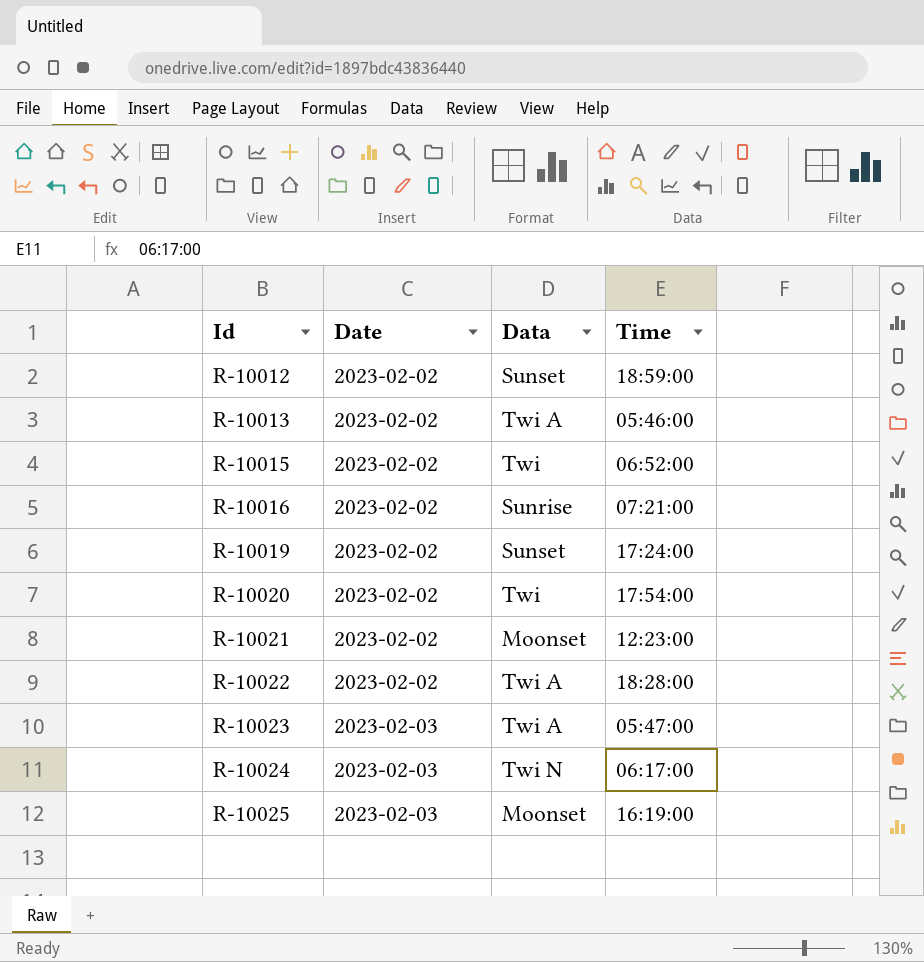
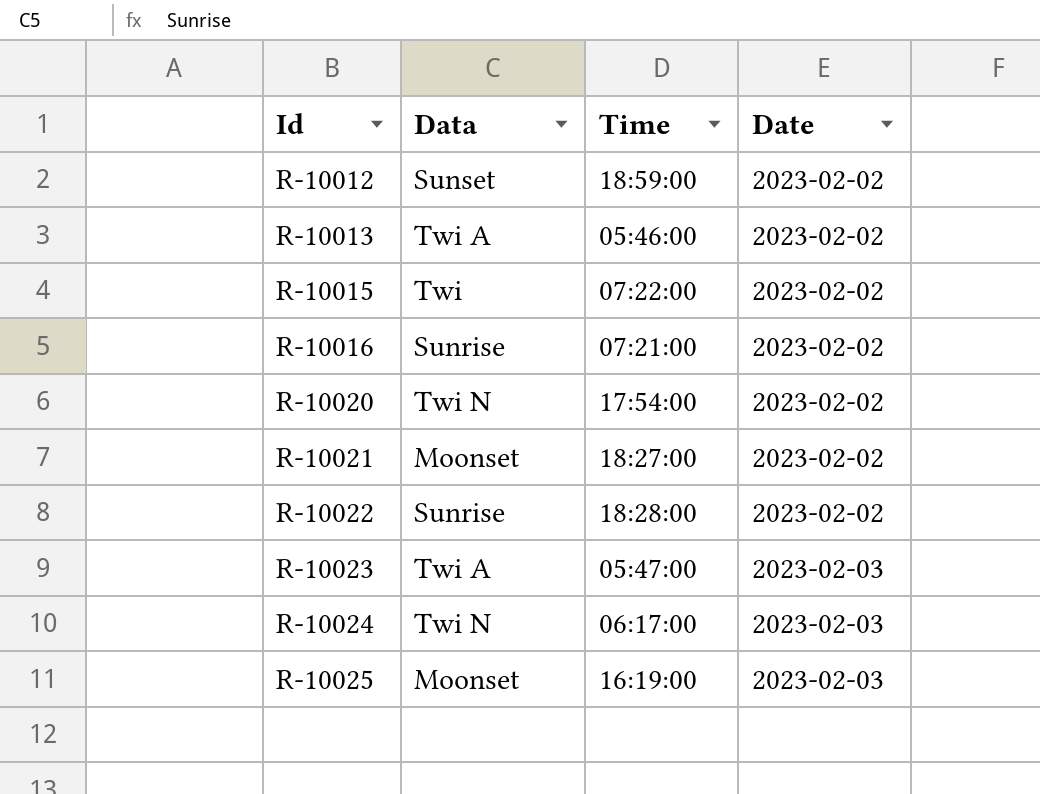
column Date | position: 2 -> 4
row R-10019: 2023-02-02 | Sunset | 17:24:00 -> none
R-10015 | Time: 06:52:00 -> 07:22:00
R-10020 | Data: Twi -> Twi N
R-10021 | Time: 12:23:00 -> 18:27:00
R-10022 | Data: Twi A -> Sunrise

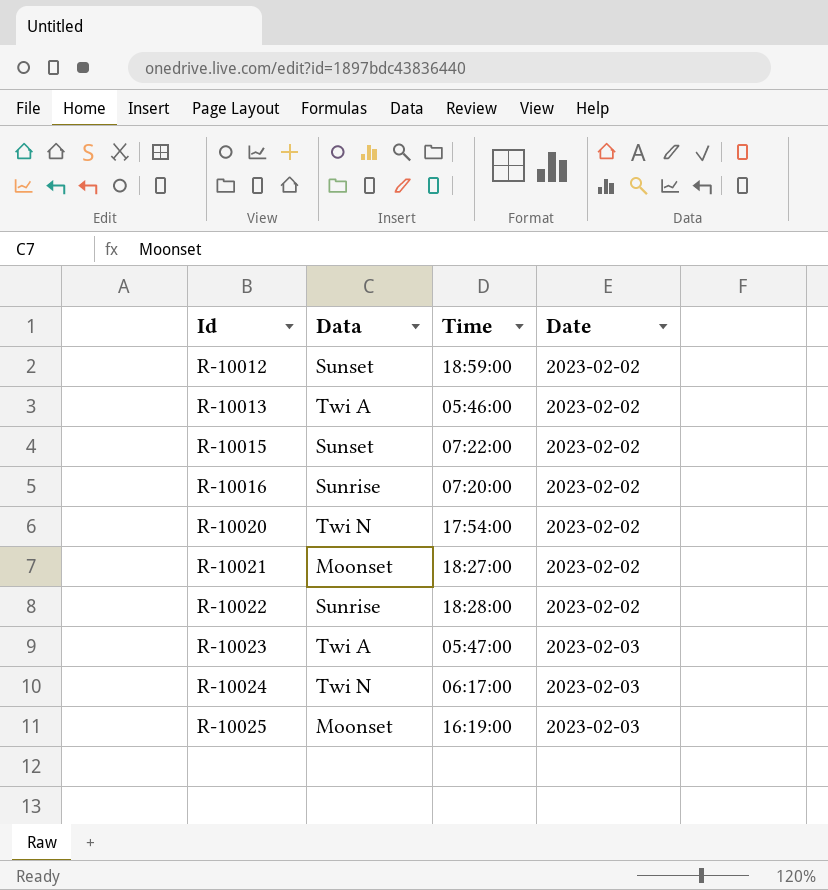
R-10015 | Data: Twi -> Sunset
R-10016 | Time: 07:21:00 -> 07:20:00

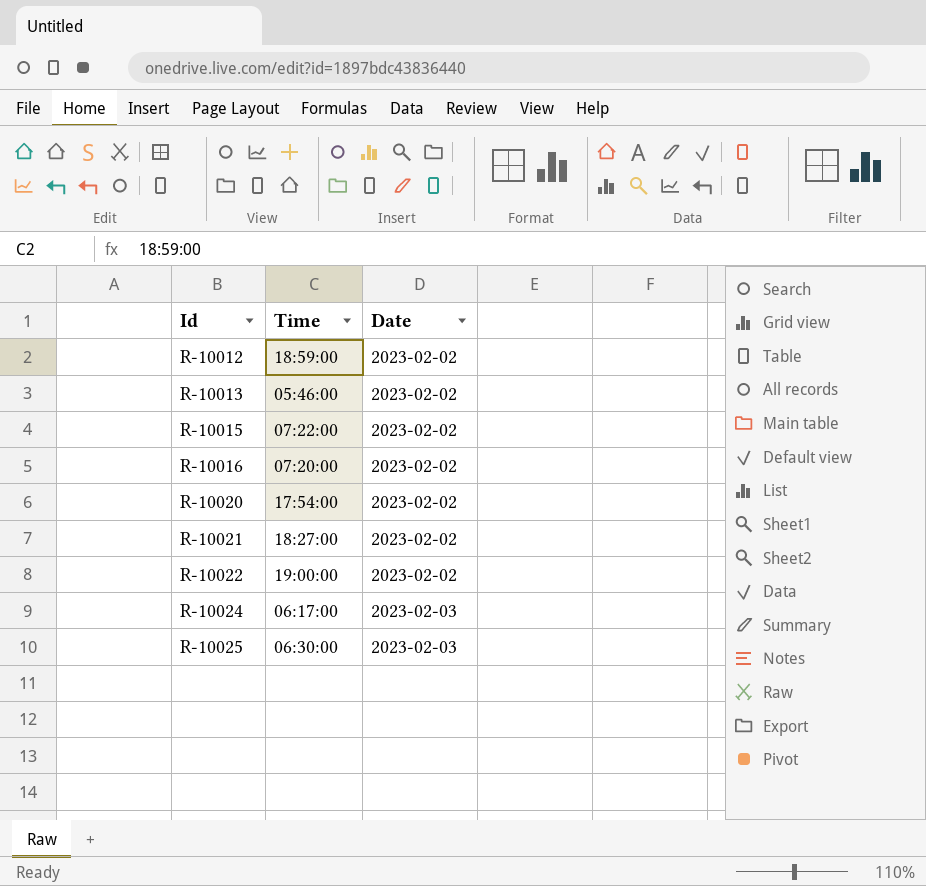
column Data | position: 2 -> none
row R-10023: Twi A | 05:47:00 | 2023-02-03 -> none
R-10022 | Time: 18:28:00 -> 19:00:00
R-10025 | Time: 16:19:00 -> 06:30:00

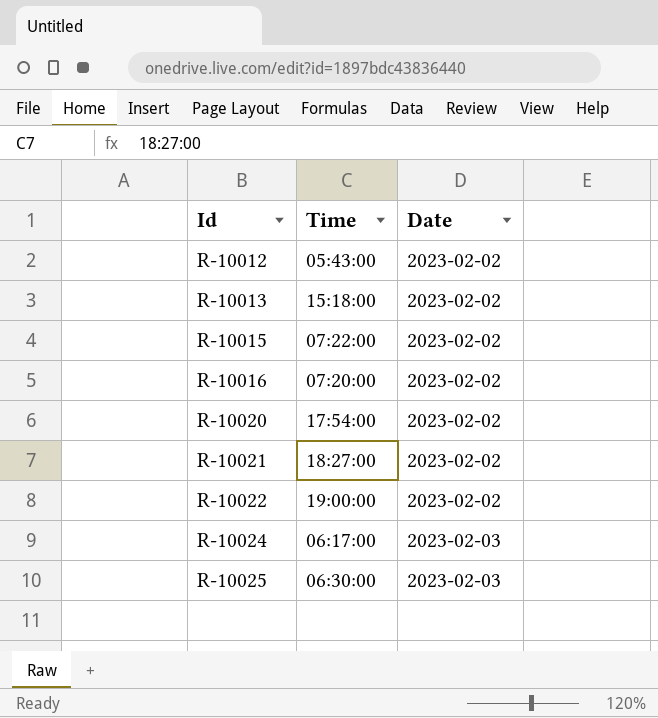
R-10012 | Time: 18:59:00 -> 05:43:00
R-10013 | Time: 05:46:00 -> 15:18:00

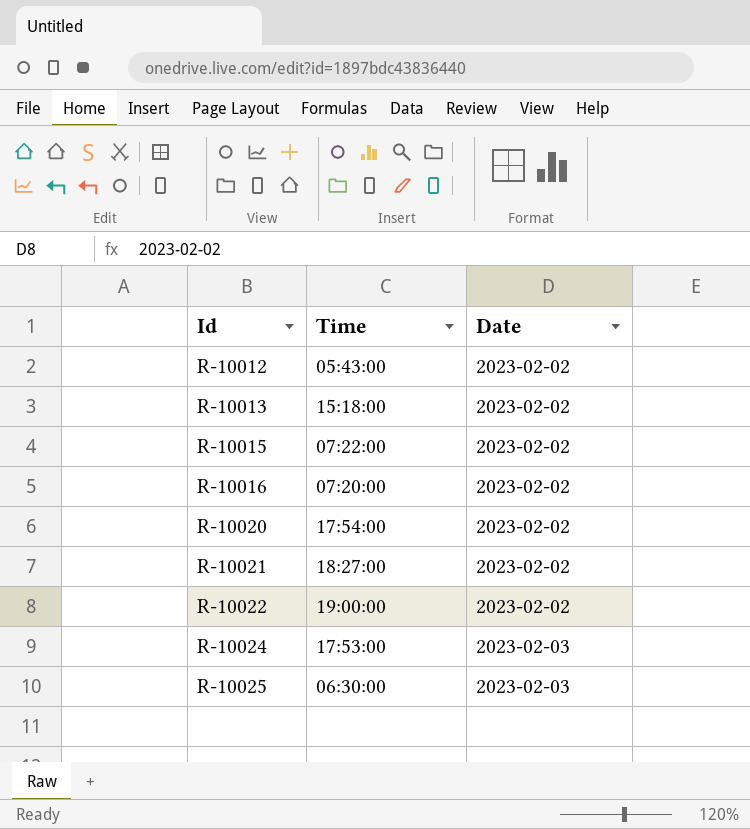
R-10024 | Time: 06:17:00 -> 17:53:00

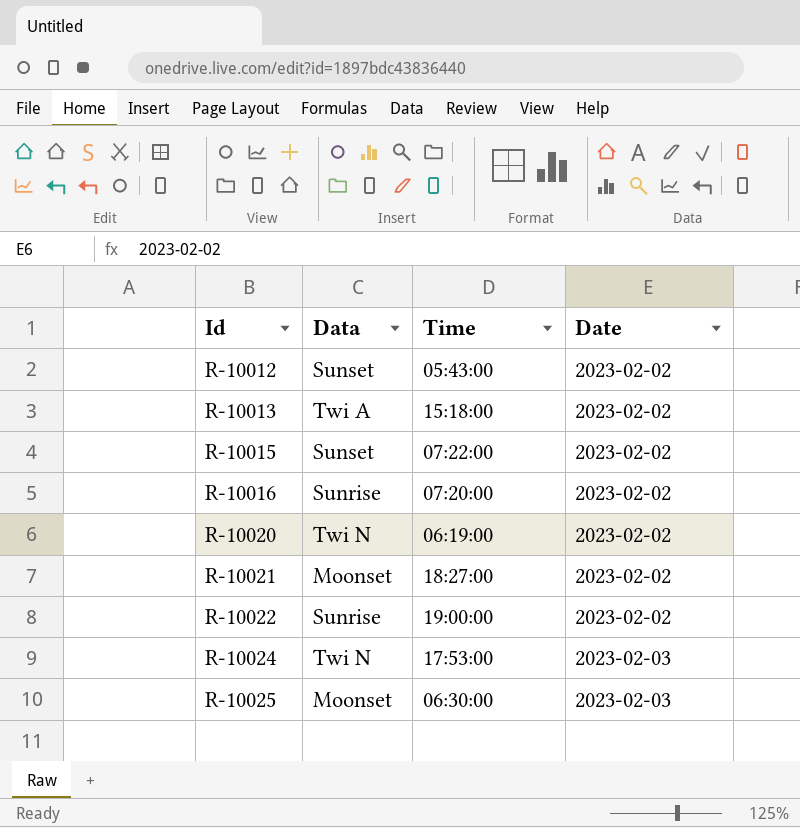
column Data | position: none -> 2
R-10020 | Time: 17:54:00 -> 06:19:00

